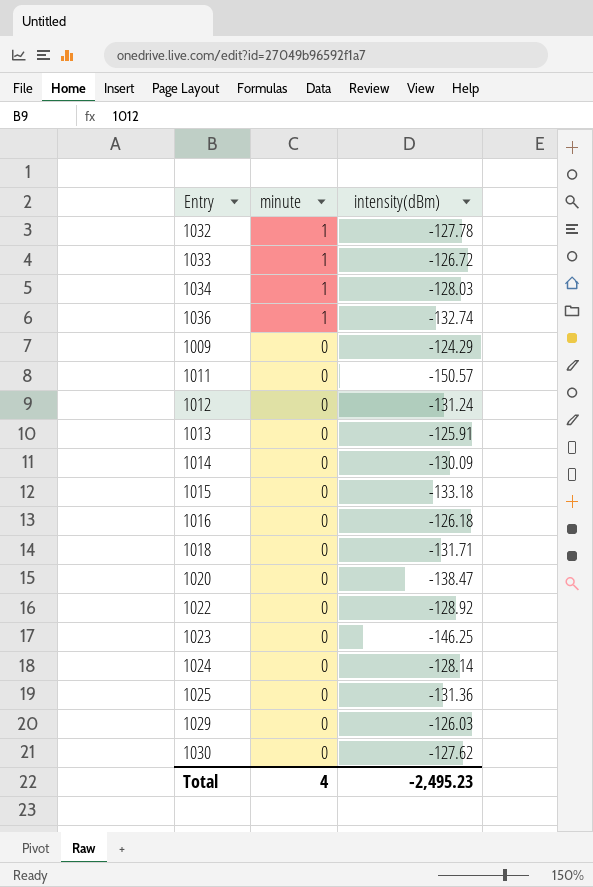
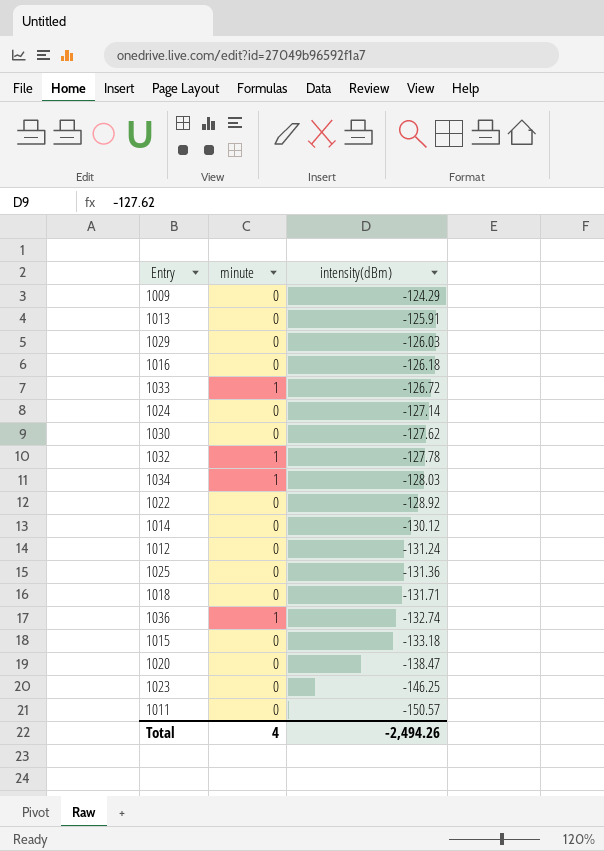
row order: minute descending -> intensity(dBm) descending
1024 | intensity(dBm): -128.14 -> -127.14
1014 | intensity(dBm): -130.09 -> -130.12
Total | intensity(dBm): -2,495.23 -> -2,494.26

